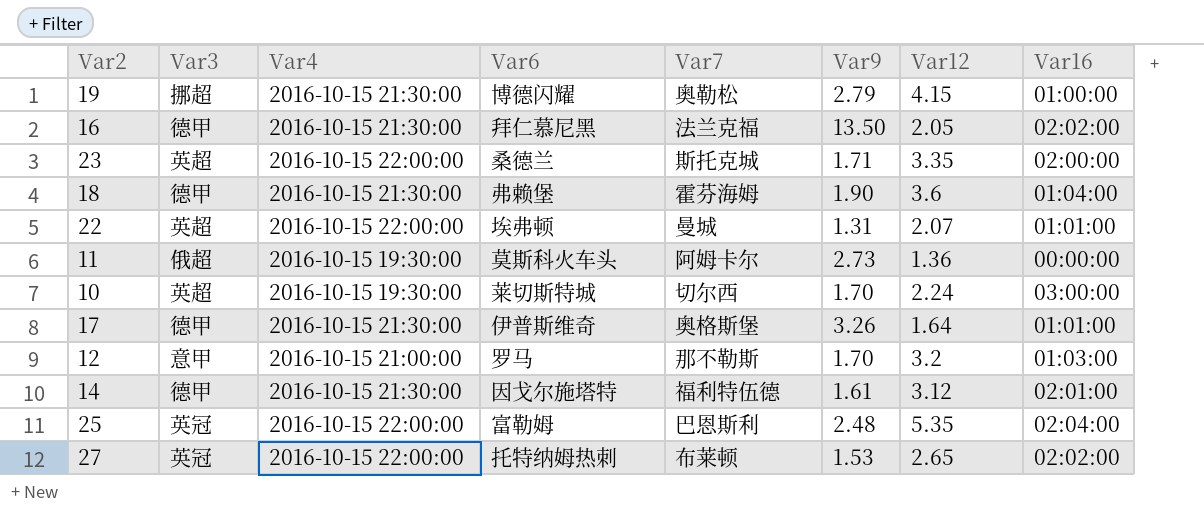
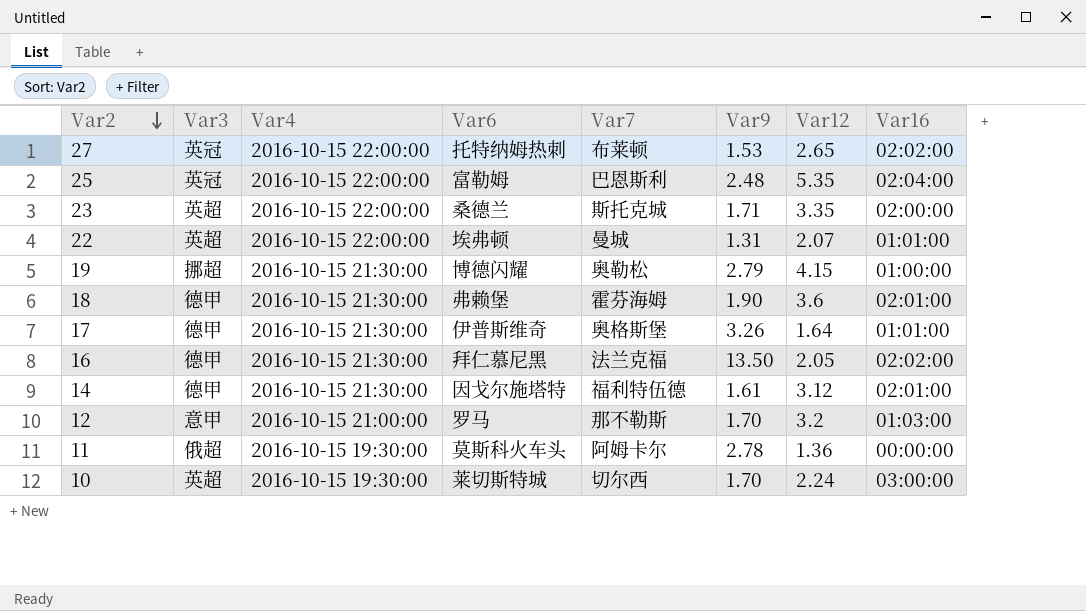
row order: none -> Var2 descending
18 | Var16: 01:04:00 -> 02:01:00
11 | Var9: 2.73 -> 2.78

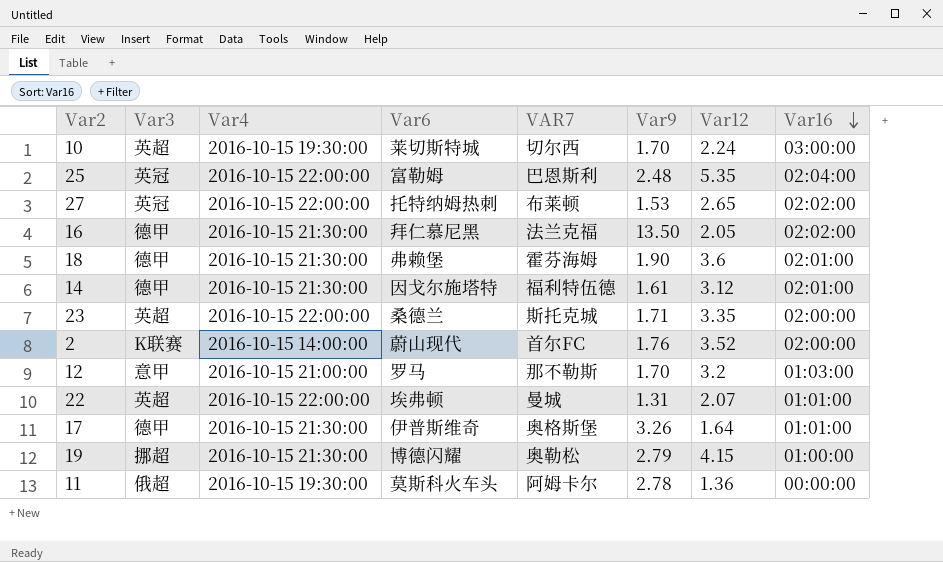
row order: Var2 descending -> Var16 descending
column name: Var7 -> VAR7
row 2: none -> K联赛 | 2016-10-15 14:00:00 | 蔚山现代 | 首尔FC | 1.76 | 3.52 | 02:00:00

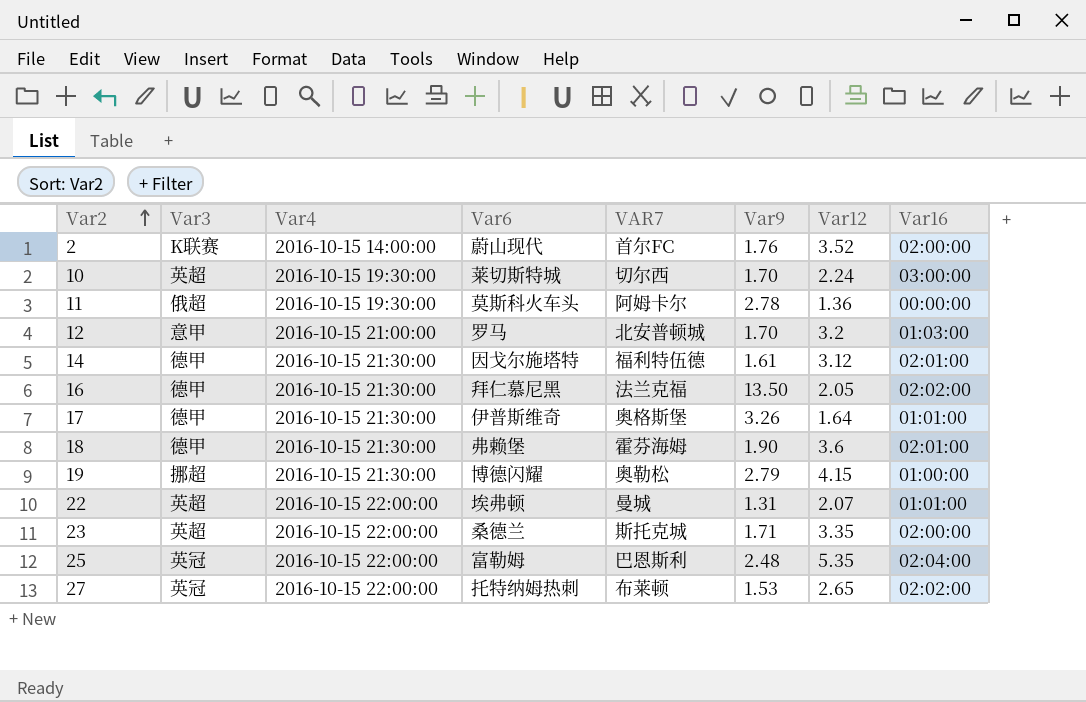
row order: Var16 descending -> Var2 ascending
12 | VAR7: 那不勒斯 -> 北安普顿城

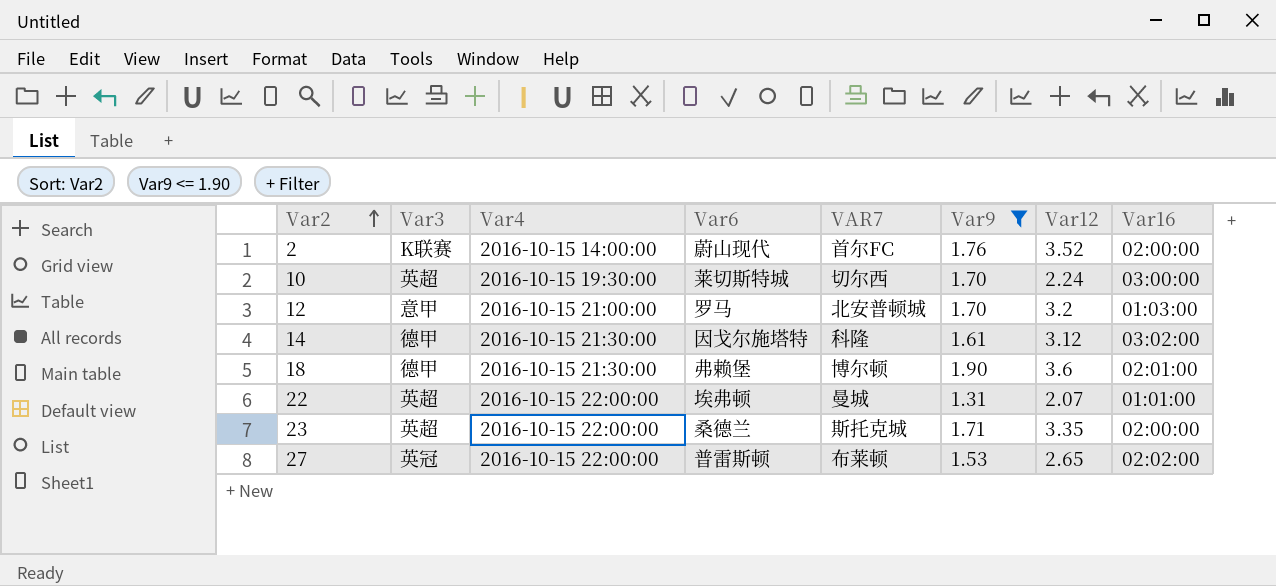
filter: none -> Var9 <= 1.90
14 | VAR7: 福利特伍德 -> 科隆
14 | Var16: 02:01:00 -> 03:02:00
18 | VAR7: 霍芬海姆 -> 博尔顿
27 | Var6: 托特纳姆热刺 -> 普雷斯顿

